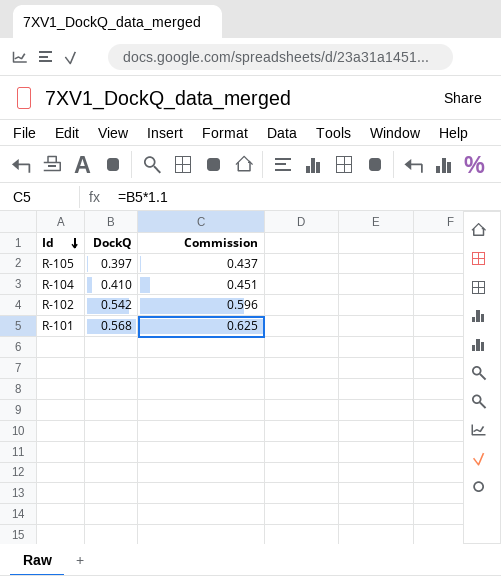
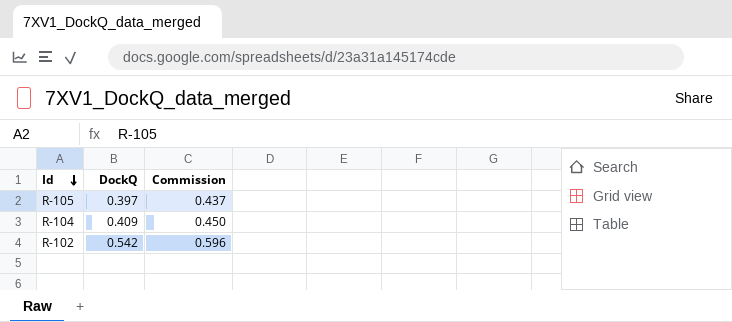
row R-101: 0.568 | 0.625 -> none
R-104 | DockQ: 0.410 -> 0.409
R-104 | Commission: 0.451 -> 0.450

